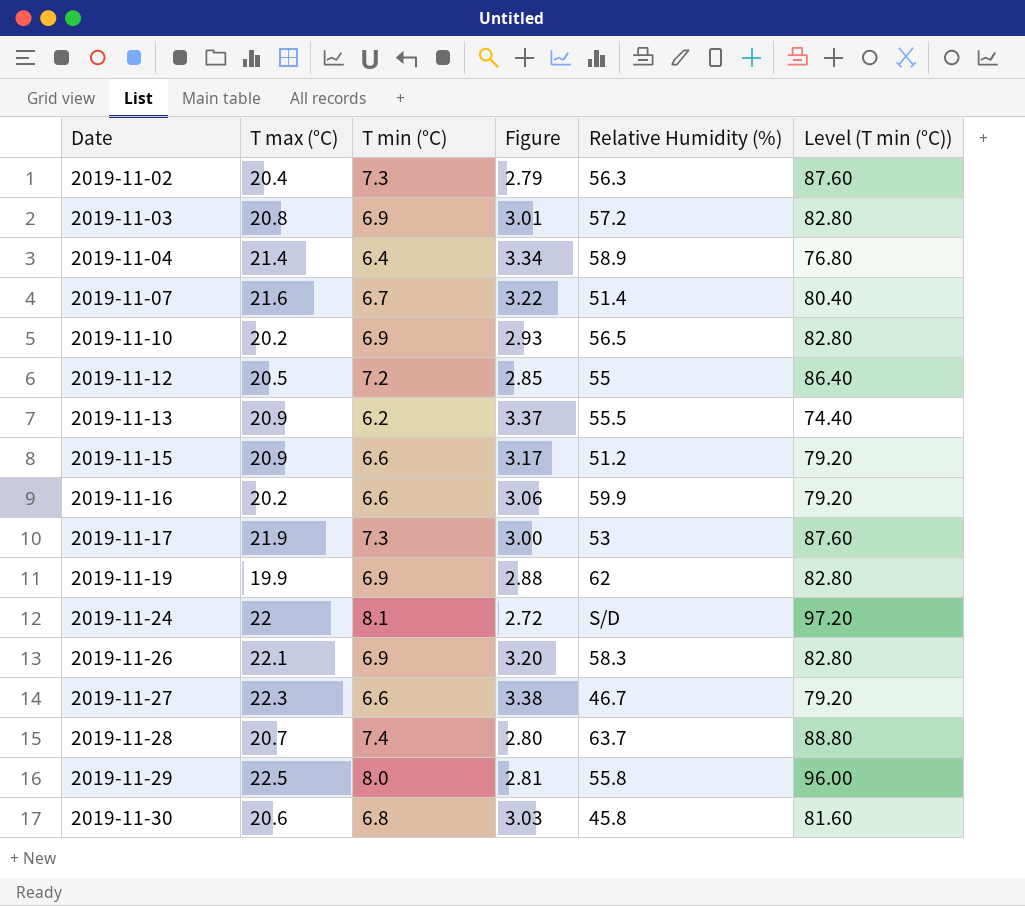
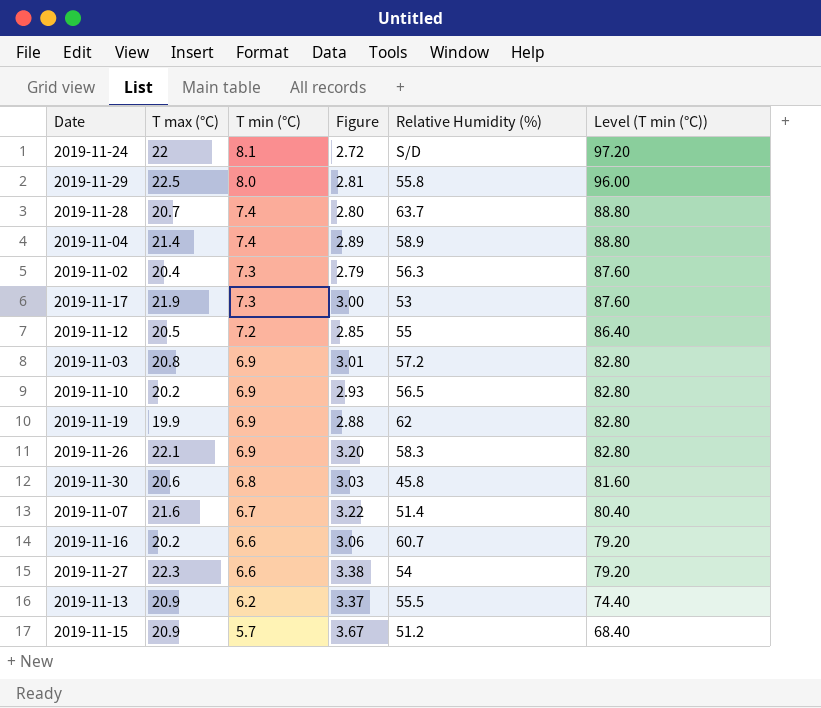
row order: Date ascending -> T min (°C) descending
2019-11-04 | T min (°C): 6.4 -> 7.4
2019-11-04 | Figure: 3.34 -> 2.89
2019-11-04 | Level (T min (°C)): 76.80 -> 88.80
2019-11-16 | Relative Humidity (%): 59.9 -> 60.7
2019-11-27 | Relative Humidity (%): 46.7 -> 54
2019-11-15 | T min (°C): 6.6 -> 5.7
2019-11-15 | Figure: 3.17 -> 3.67
2019-11-15 | Level (T min (°C)): 79.20 -> 68.40

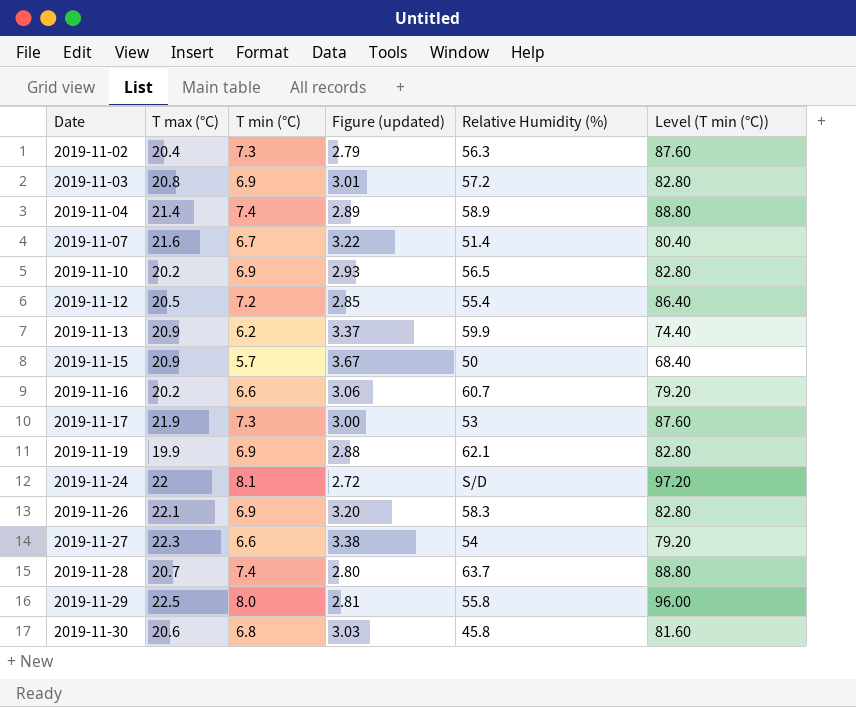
row order: T min (°C) descending -> Date ascending
column name: Figure -> Figure (updated)
2019-11-12 | Relative Humidity (%): 55 -> 55.4
2019-11-13 | Relative Humidity (%): 55.5 -> 59.9
2019-11-15 | Relative Humidity (%): 51.2 -> 50
2019-11-19 | Relative Humidity (%): 62 -> 62.1

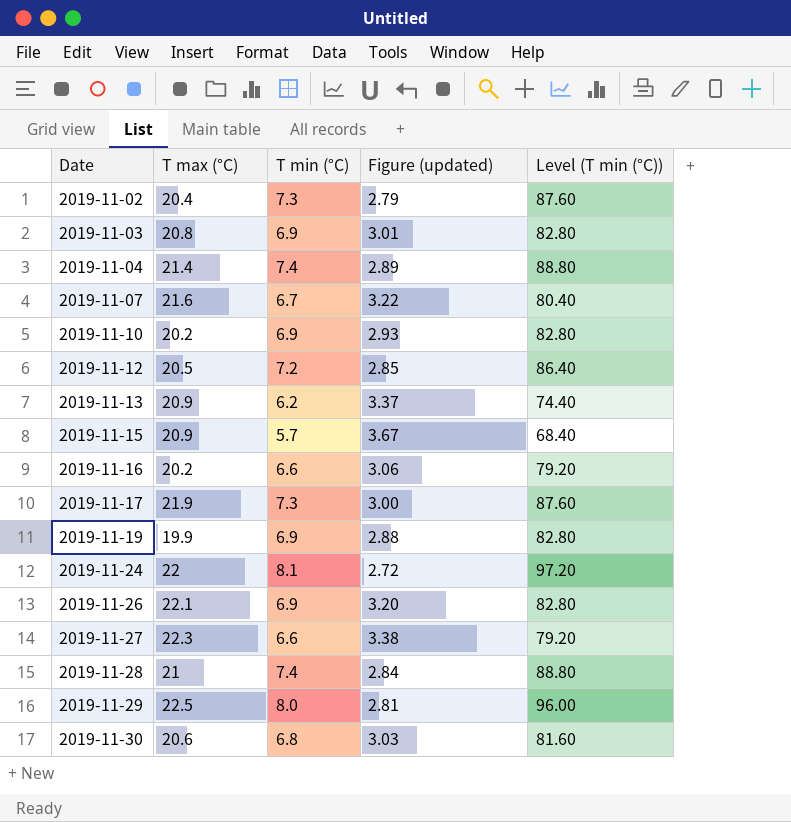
column Relative Humidity (%) | position: 5 -> none
2019-11-28 | T max (°C): 20.7 -> 21
2019-11-28 | Figure (updated): 2.80 -> 2.84

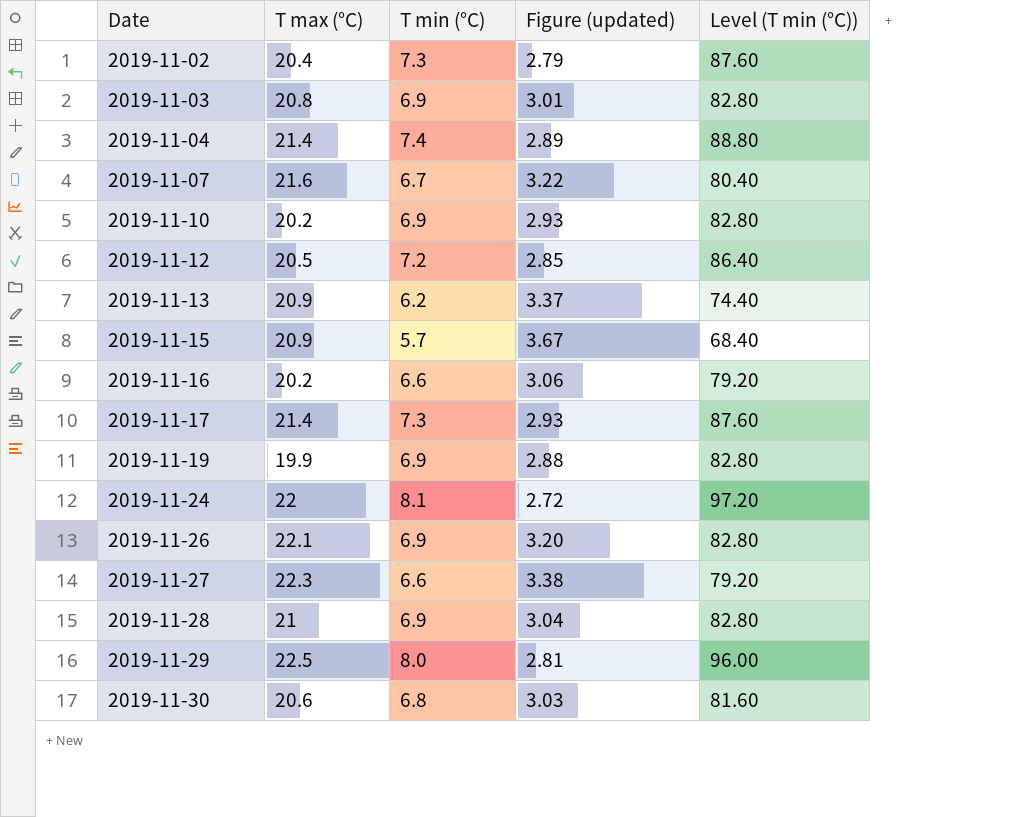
2019-11-17 | T max (°C): 21.9 -> 21.4
2019-11-17 | Figure (updated): 3.00 -> 2.93
2019-11-28 | T min (°C): 7.4 -> 6.9
2019-11-28 | Figure (updated): 2.84 -> 3.04
2019-11-28 | Level (T min (°C)): 88.80 -> 82.80

